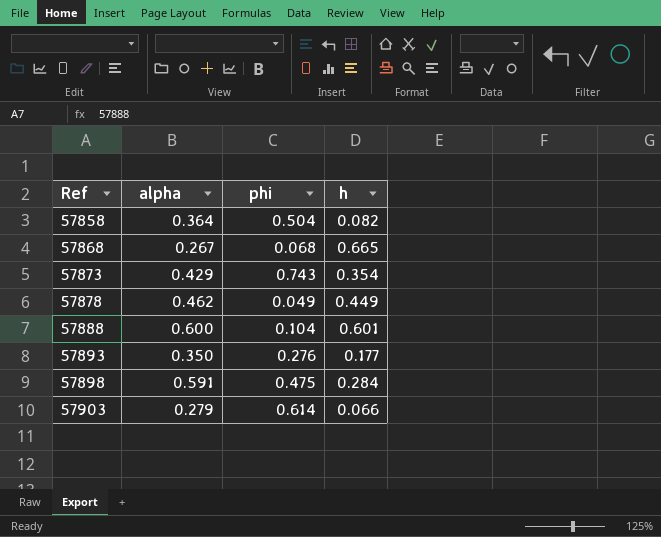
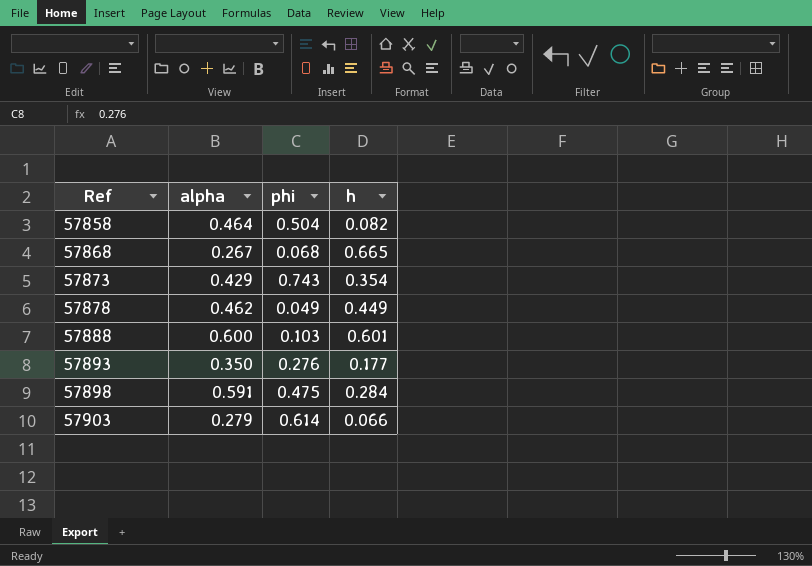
57858 | alpha: 0.364 -> 0.464
57888 | phi: 0.104 -> 0.103

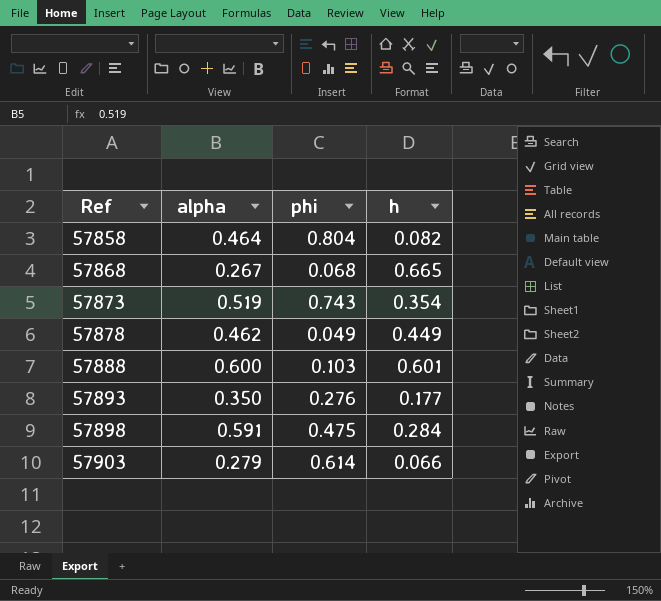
57858 | phi: 0.504 -> 0.804
57873 | alpha: 0.429 -> 0.519

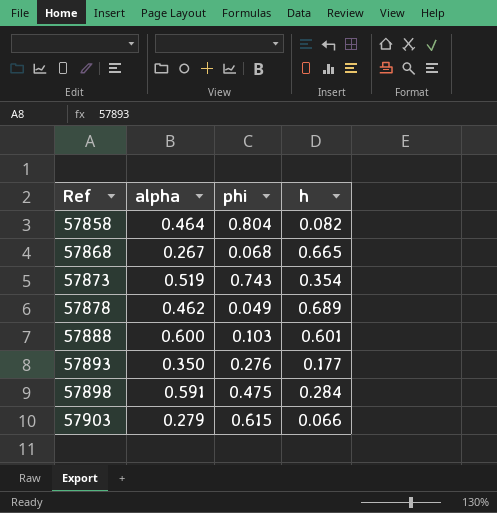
57878 | h: 0.449 -> 0.689
57903 | phi: 0.614 -> 0.615

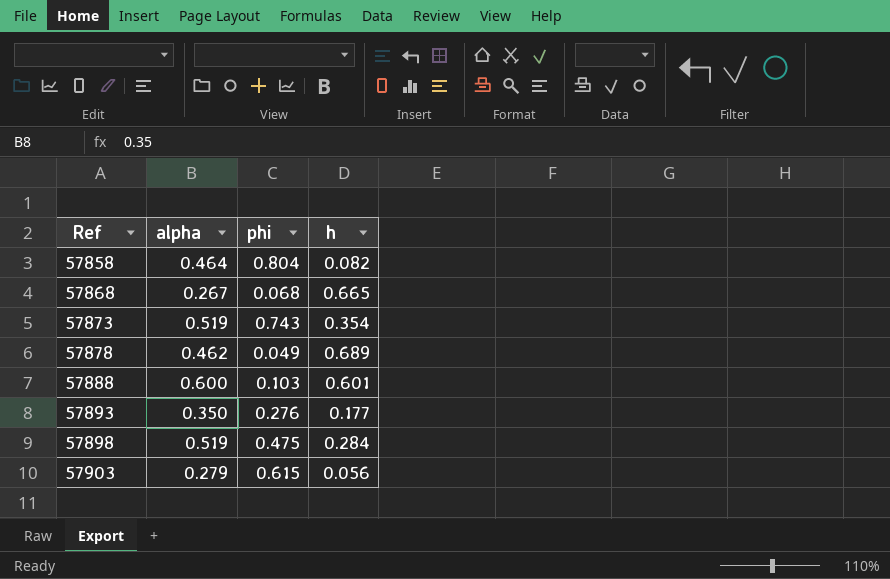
57898 | alpha: 0.591 -> 0.519
57903 | h: 0.066 -> 0.056

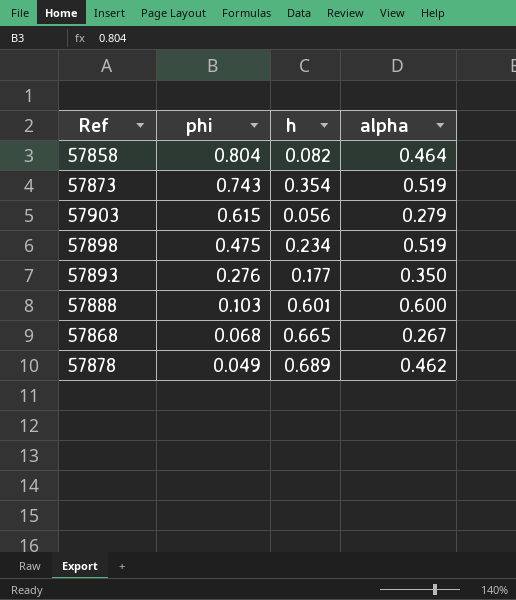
row order: Ref ascending -> phi descending
column alpha | position: 2 -> 4
57898 | h: 0.284 -> 0.234

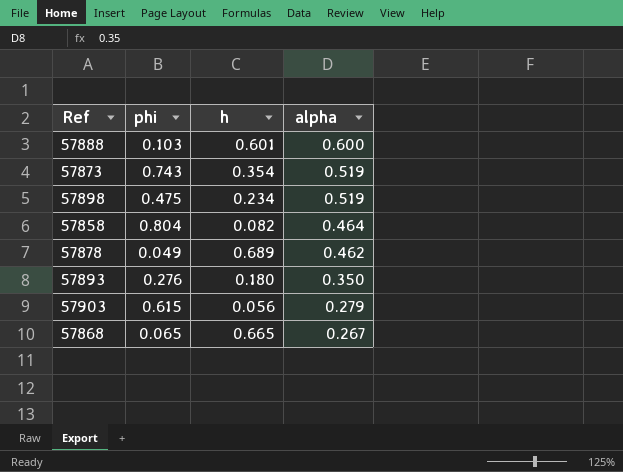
row order: phi descending -> alpha descending
57893 | h: 0.177 -> 0.180
57868 | phi: 0.068 -> 0.065

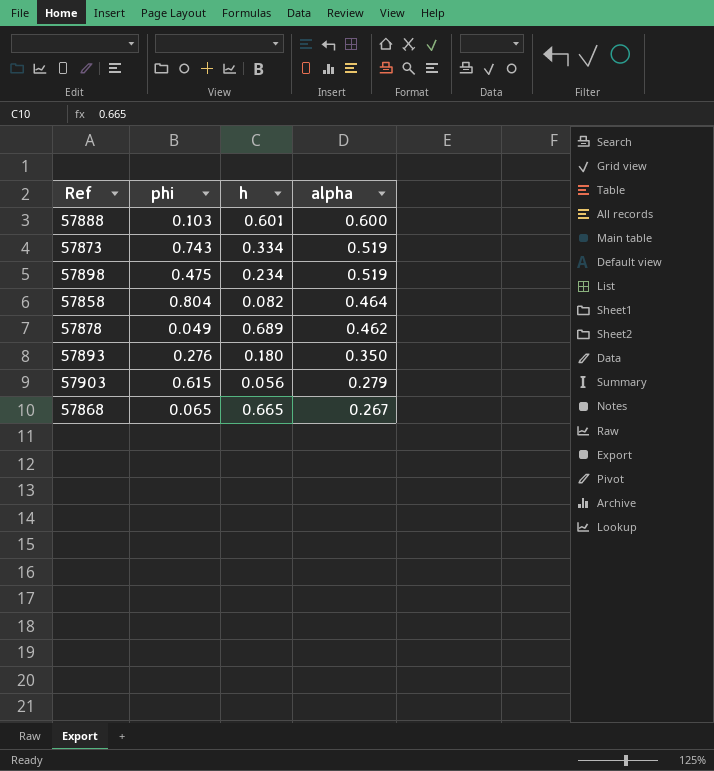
57873 | h: 0.354 -> 0.334

